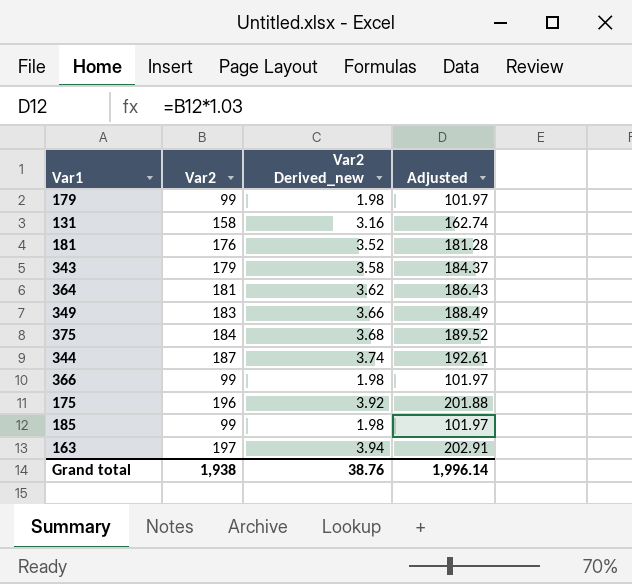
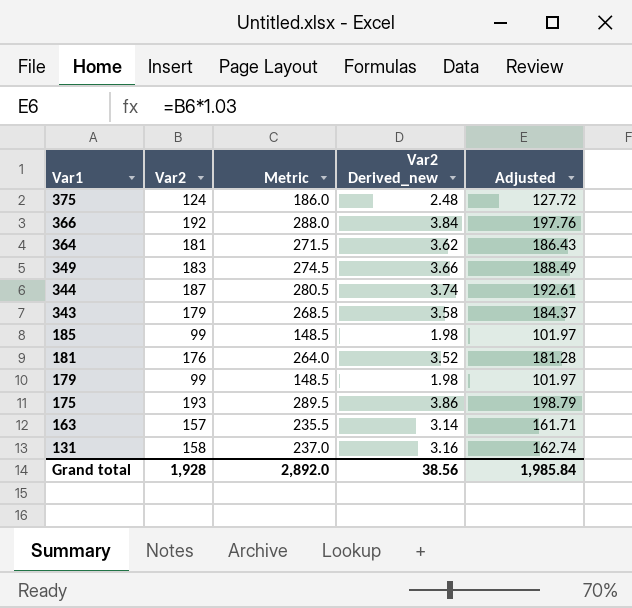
row order: none -> Var1 descending
column Metric | formula: none -> [Var2] * 1.5
375 | Var2: 184 -> 124
375 | Var2 Derived_new: 3.68 -> 2.48
375 | Adjusted: 189.52 -> 127.72
366 | Var2: 99 -> 192
366 | Var2 Derived_new: 1.98 -> 3.84
366 | Adjusted: 101.97 -> 197.76
175 | Var2: 196 -> 193
175 | Var2 Derived_new: 3.92 -> 3.86
175 | Adjusted: 201.88 -> 198.79
163 | Var2: 197 -> 157
163 | Var2 Derived_new: 3.94 -> 3.14
163 | Adjusted: 202.91 -> 161.71
Grand total | Var2: 1,938 -> 1,928
Grand total | Var2 Derived_new: 38.76 -> 38.56
Grand total | Adjusted: 1,996.14 -> 1,985.84

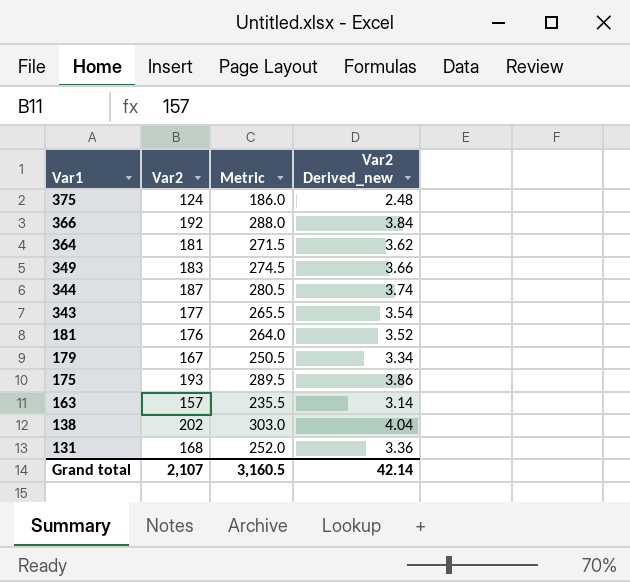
column Adjusted | formula: [Var2] * 1.03 -> none
row 185: 99 | 148.5 | 1.98 | 101.97 -> none
343 | Var2: 179 -> 177
343 | Metric: 268.5 -> 265.5
343 | Var2 Derived_new: 3.58 -> 3.54
179 | Var2: 99 -> 167
179 | Metric: 148.5 -> 250.5
179 | Var2 Derived_new: 1.98 -> 3.34
row 138: none -> 202 | 303.0 | 4.04
131 | Var2: 158 -> 168
131 | Metric: 237.0 -> 252.0
131 | Var2 Derived_new: 3.16 -> 3.36
Grand total | Var2: 1,928 -> 2,107
Grand total | Metric: 2,892.0 -> 3,160.5
Grand total | Var2 Derived_new: 38.56 -> 42.14

